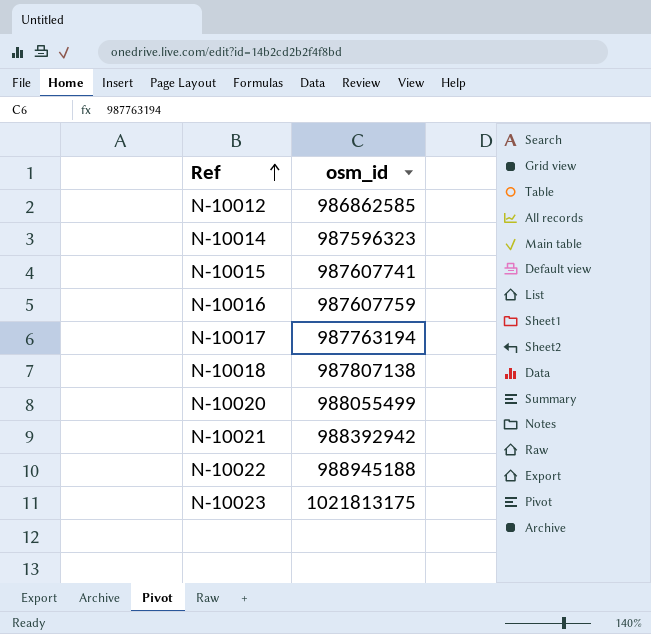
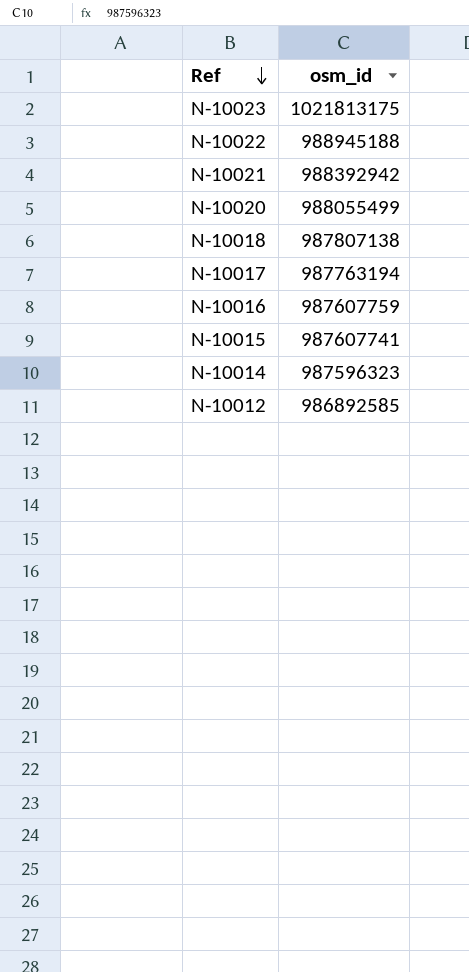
row order: Ref ascending -> Ref descending
N-10012 | osm_id: 986862585 -> 986892585

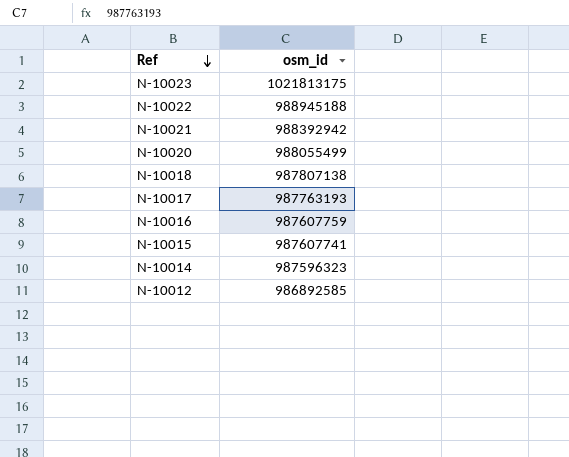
N-10017 | osm_id: 987763194 -> 987763193

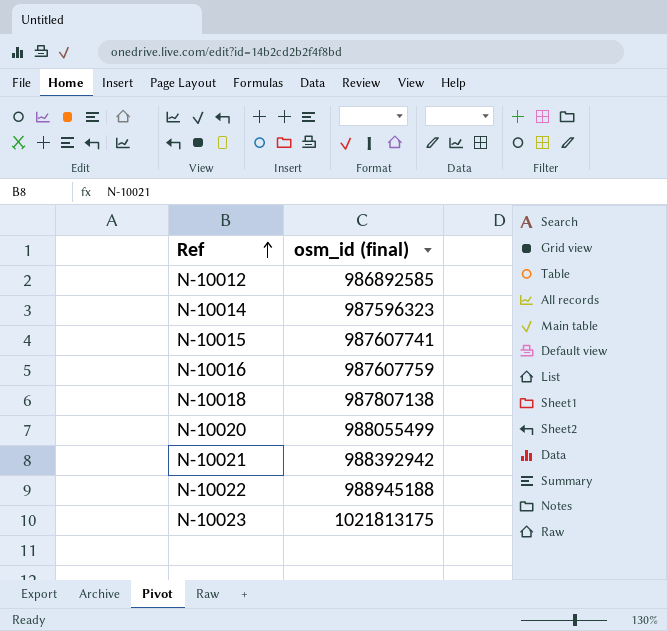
row order: Ref descending -> Ref ascending
column name: osm_id -> osm_id (final)
row N-10017: 987763193 -> none

